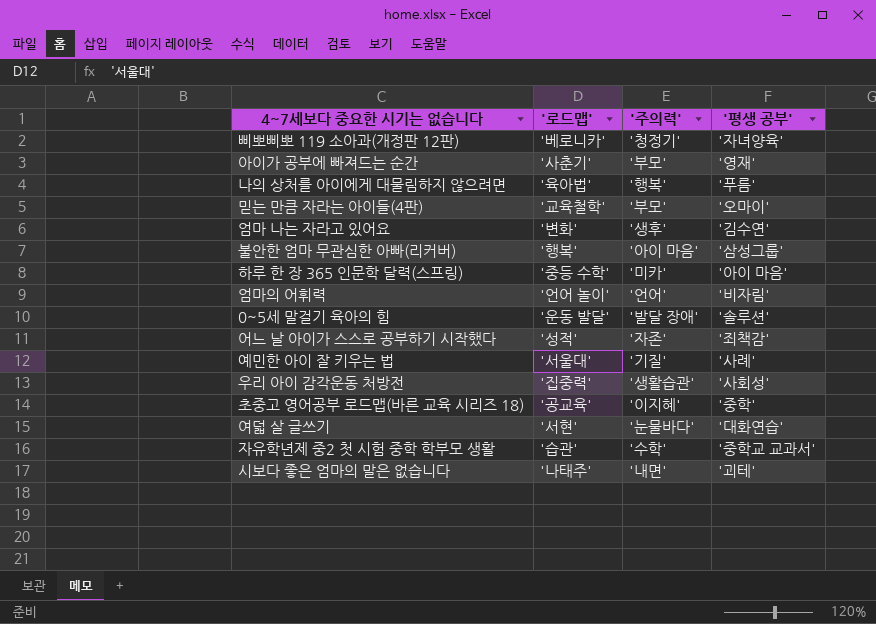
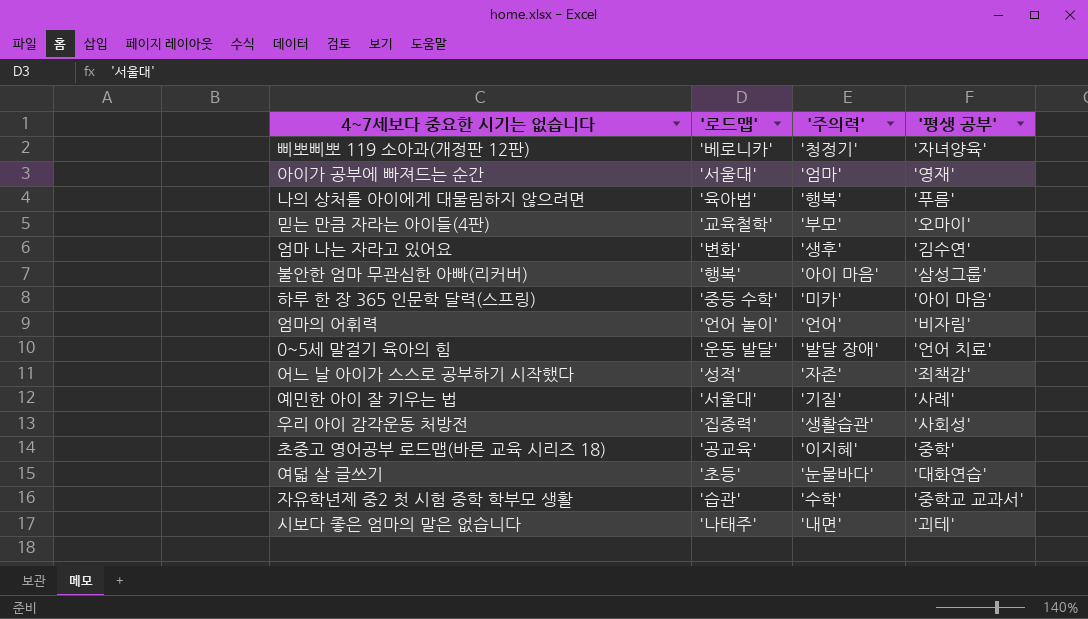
아이가 공부에 빠져드는 순간 | '로드맵': '사춘기' -> '서울대'
아이가 공부에 빠져드는 순간 | '주의력': '부모' -> '엄마'
0~5세 말걸기 육아의 힘 | '평생 공부': '솔루션' -> '언어 치료'
여덟 살 글쓰기 | '로드맵': '서현' -> '초등'

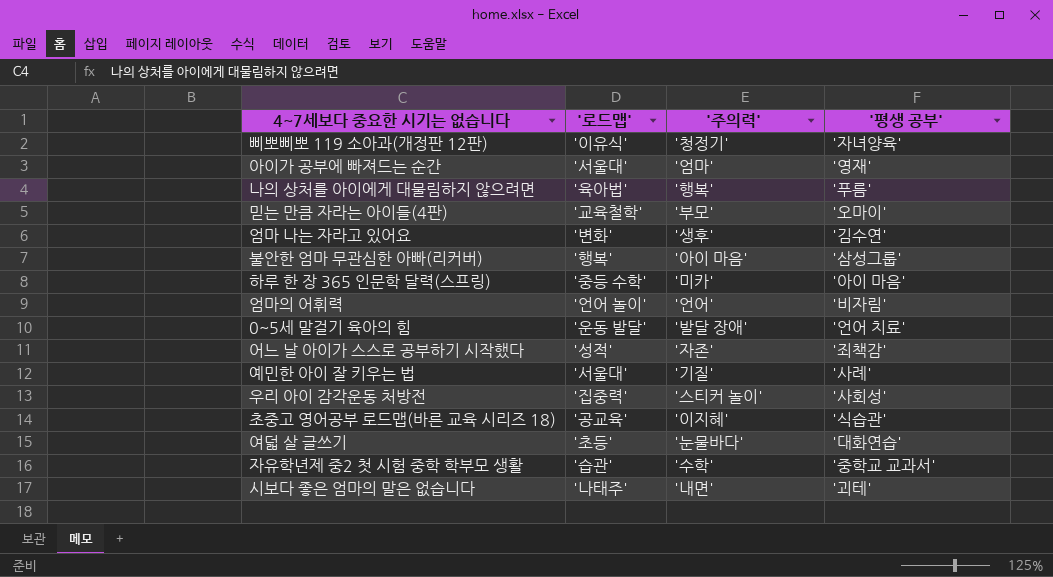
삐뽀삐뽀 119 소아과(개정판 12판) | '로드맵': '베로니카' -> '이유식'
우리 아이 감각운동 처방전 | '주의력': '생활습관' -> '스티커 놀이'
초중고 영어공부 로드맵(바른 교육 시리즈 18) | '평생 공부': '중학' -> '식습관'

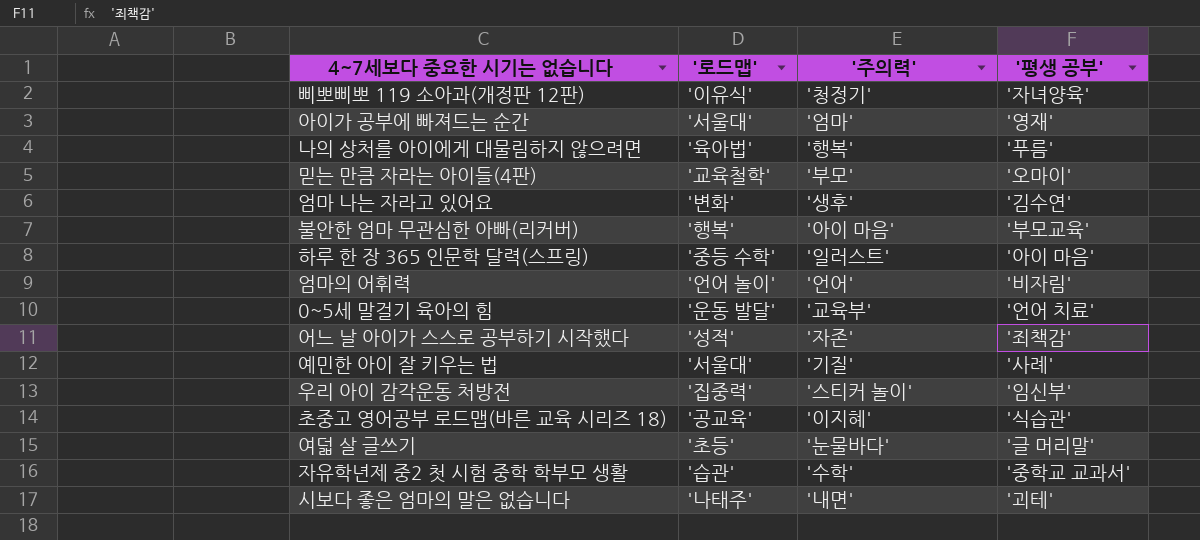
불안한 엄마 무관심한 아빠(리커버) | '평생 공부': '삼성그룹' -> '부모교육'
하루 한 장 365 인문학 달력(스프링) | '주의력': '미카' -> '일러스트'
0~5세 말걸기 육아의 힘 | '주의력': '발달 장애' -> '교육부'
우리 아이 감각운동 처방전 | '평생 공부': '사회성' -> '임신부'
여덟 살 글쓰기 | '평생 공부': '대화연습' -> '글 머리말'

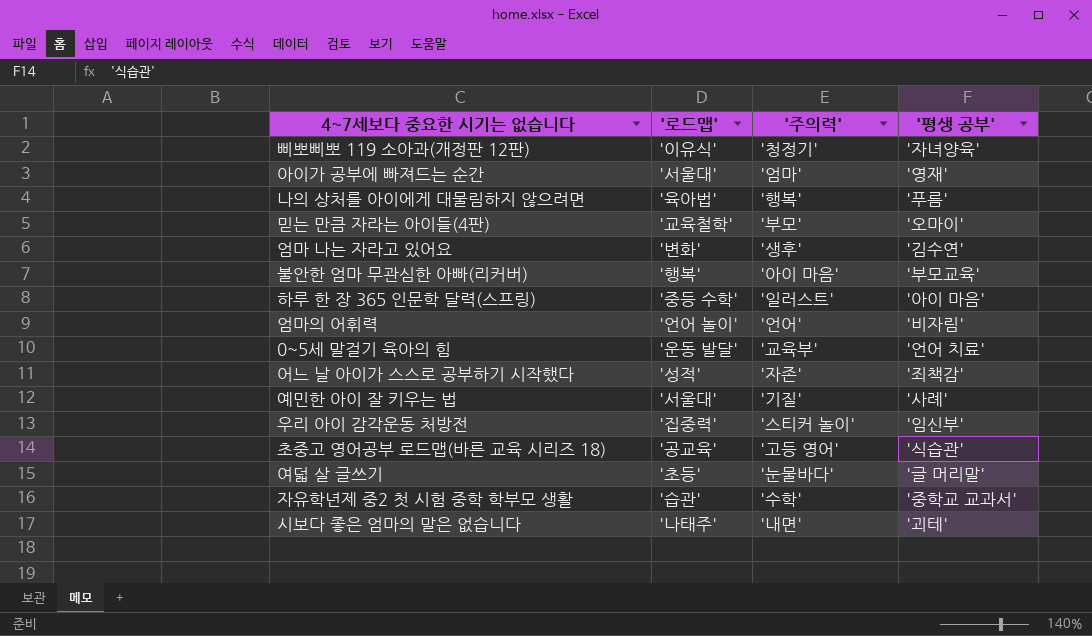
초중고 영어공부 로드맵(바른 교육 시리즈 18) | '주의력': '이지혜' -> '고등 영어'

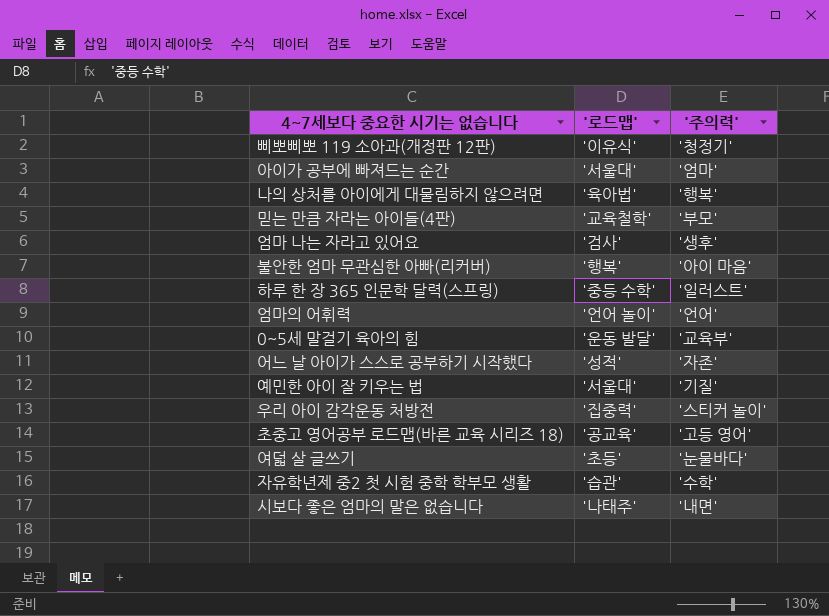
column '평생 공부' | position: 4 -> none
엄마 나는 자라고 있어요 | '로드맵': '변화' -> '검사'

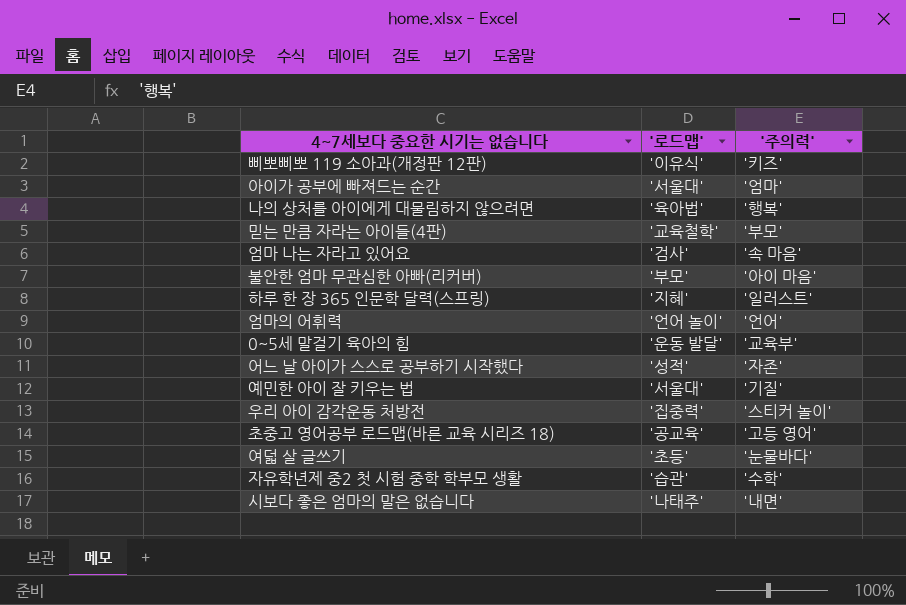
삐뽀삐뽀 119 소아과(개정판 12판) | '주의력': '청정기' -> '키즈'
엄마 나는 자라고 있어요 | '주의력': '생후' -> '속 마음'
불안한 엄마 무관심한 아빠(리커버) | '로드맵': '행복' -> '부모'
하루 한 장 365 인문학 달력(스프링) | '로드맵': '중등 수학' -> '지혜'

